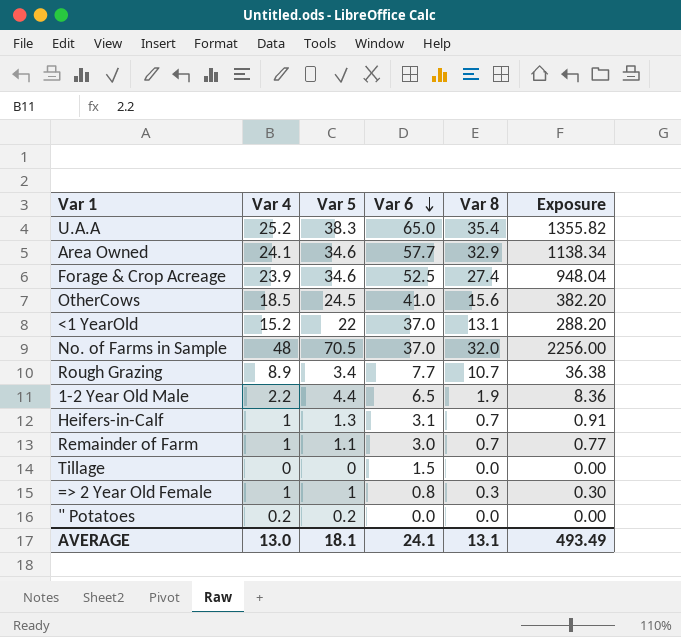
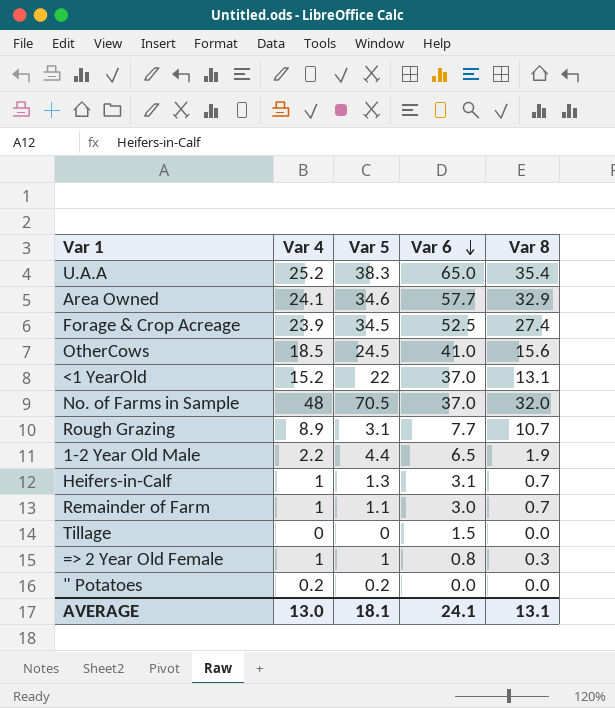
column Exposure | formula: [Var 5] * [Var 8] -> none
Forage & Crop Acreage | Var 5: 34.6 -> 34.5
Rough Grazing | Var 5: 3.4 -> 3.1

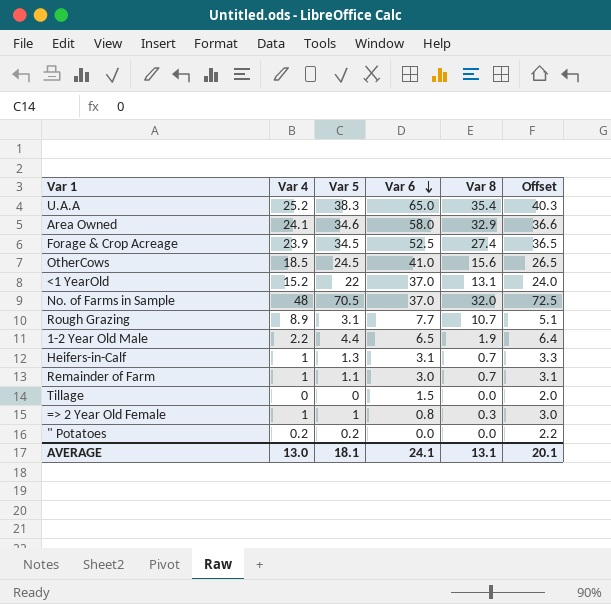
column Offset | formula: none -> [Var 5] + 2
Area Owned | Var 6: 57.7 -> 58.0

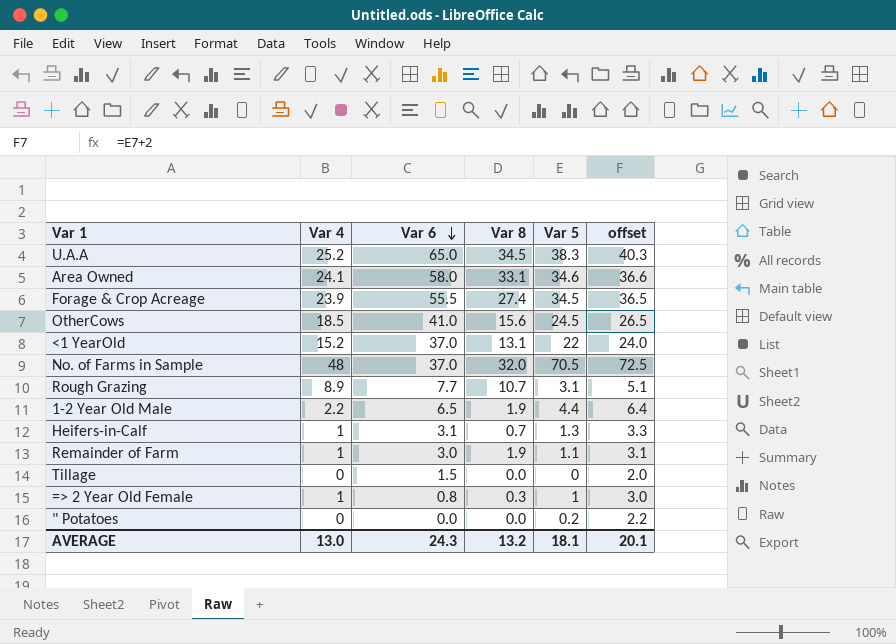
column Var 5 | position: 3 -> 5
column name: Offset -> offset
U.A.A | Var 8: 35.4 -> 34.5
Area Owned | Var 8: 32.9 -> 33.1
Forage & Crop Acreage | Var 6: 52.5 -> 55.5
Remainder of Farm | Var 8: 0.7 -> 1.9
" Potatoes | Var 4: 0.2 -> 0
AVERAGE | Var 6: 24.1 -> 24.3
AVERAGE | Var 8: 13.1 -> 13.2

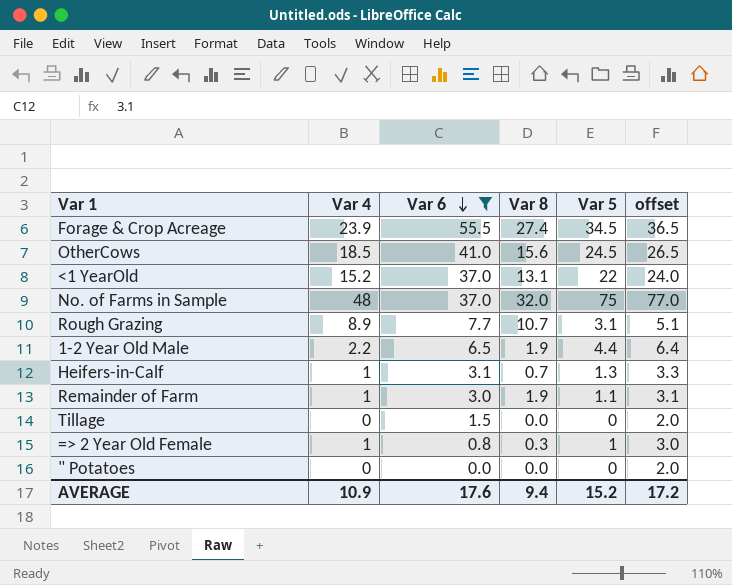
filter: none -> Var 6 <= 55.5
No. of Farms in Sample | Var 5: 70.5 -> 75
No. of Farms in Sample | offset: 72.5 -> 77.0
" Potatoes | Var 5: 0.2 -> 0
" Potatoes | offset: 2.2 -> 2.0
AVERAGE | Var 4: 13.0 -> 10.9
AVERAGE | Var 6: 24.3 -> 17.6
AVERAGE | Var 8: 13.2 -> 9.4
AVERAGE | Var 5: 18.1 -> 15.2
AVERAGE | offset: 20.1 -> 17.2

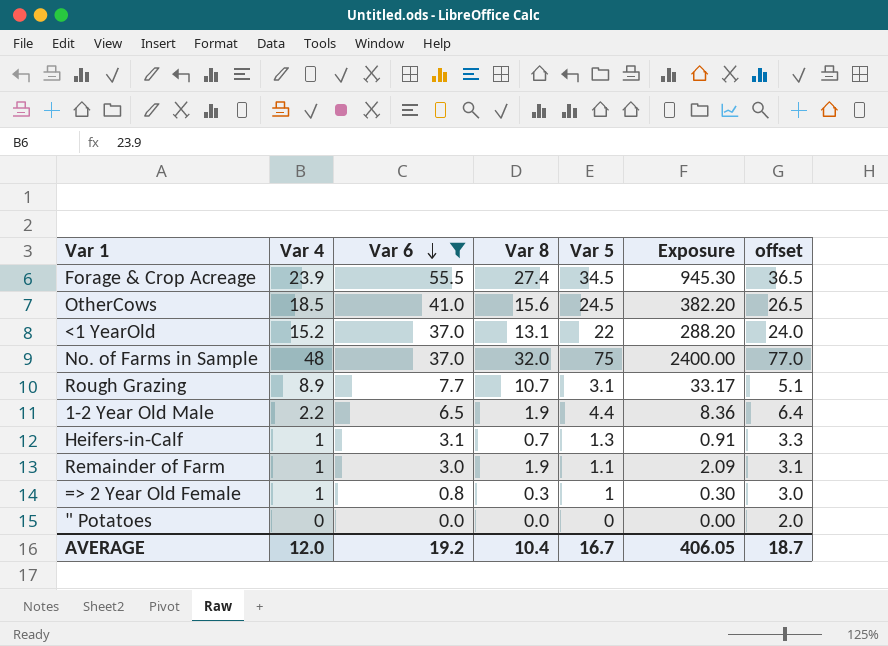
column Exposure | formula: none -> [Var 8] * [Var 5]
row Tillage: 0 | 1.5 | 0.0 | 0 | 2.0 -> none
AVERAGE | Var 4: 10.9 -> 12.0
AVERAGE | Var 6: 17.6 -> 19.2
AVERAGE | Var 8: 9.4 -> 10.4
AVERAGE | Var 5: 15.2 -> 16.7
AVERAGE | offset: 17.2 -> 18.7

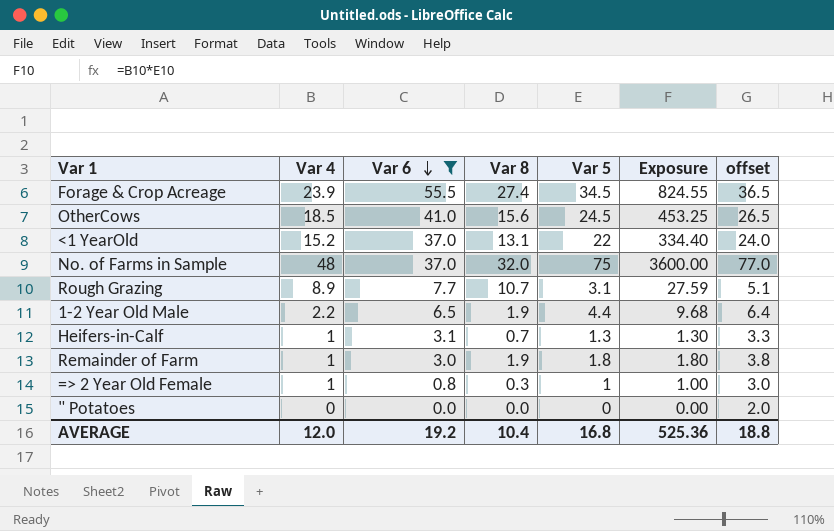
column Exposure | formula: [Var 8] * [Var 5] -> [Var 4] * [Var 5]
Remainder of Farm | Var 5: 1.1 -> 1.8
Remainder of Farm | offset: 3.1 -> 3.8
AVERAGE | Var 5: 16.7 -> 16.8
AVERAGE | Exposure: 406.05 -> 525.36
AVERAGE | offset: 18.7 -> 18.8

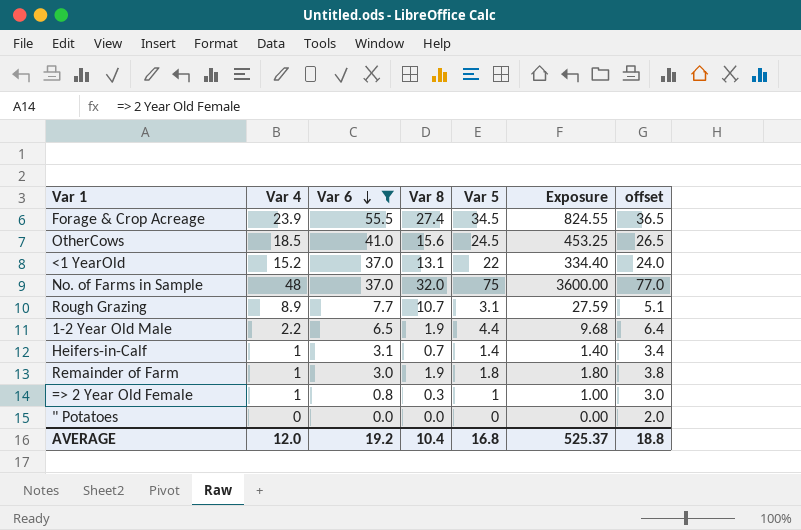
Heifers-in-Calf | Var 5: 1.3 -> 1.4
Heifers-in-Calf | Exposure: 1.30 -> 1.40
Heifers-in-Calf | offset: 3.3 -> 3.4
AVERAGE | Exposure: 525.36 -> 525.37

